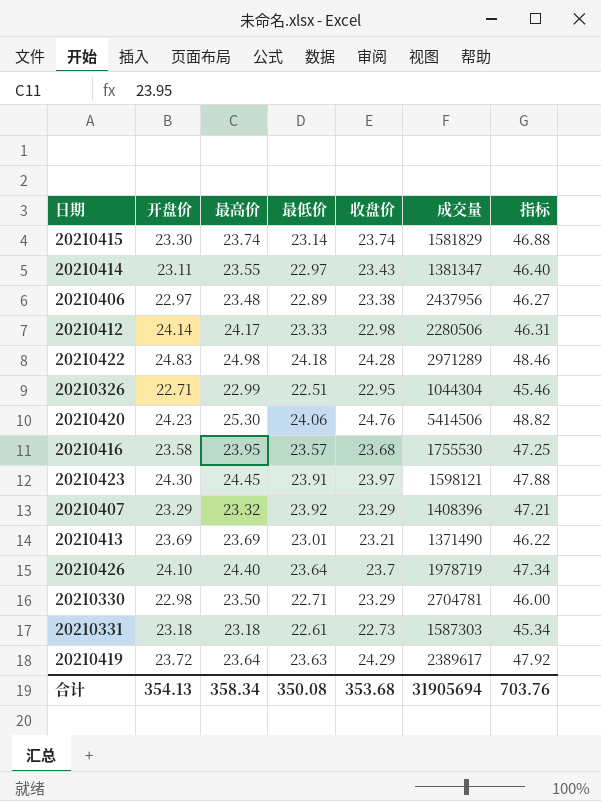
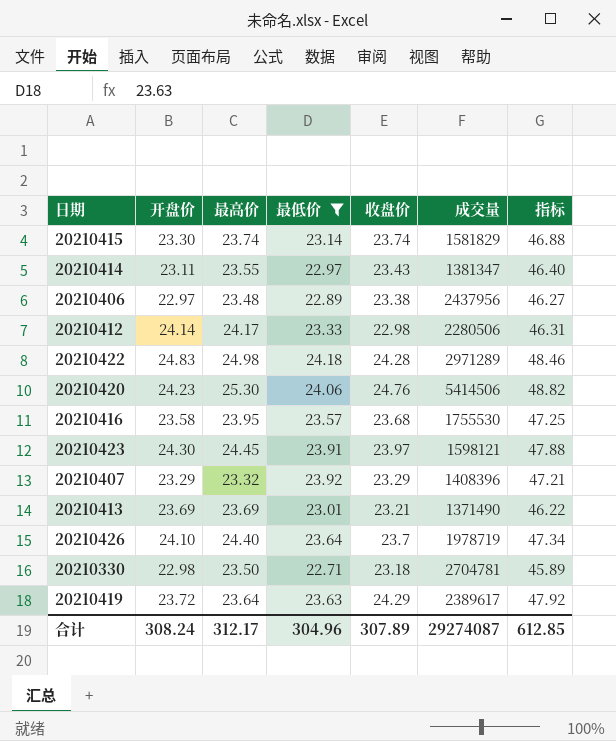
filter: none -> 最低价 >= 22.71
20210330 | 收盘价: 23.29 -> 23.18
20210330 | 指标: 46.00 -> 45.89
合计 | 开盘价: 354.13 -> 308.24
合计 | 最高价: 358.34 -> 312.17
合计 | 最低价: 350.08 -> 304.96
合计 | 收盘价: 353.68 -> 307.89
合计 | 成交量: 31905694 -> 29274087
合计 | 指标: 703.76 -> 612.85

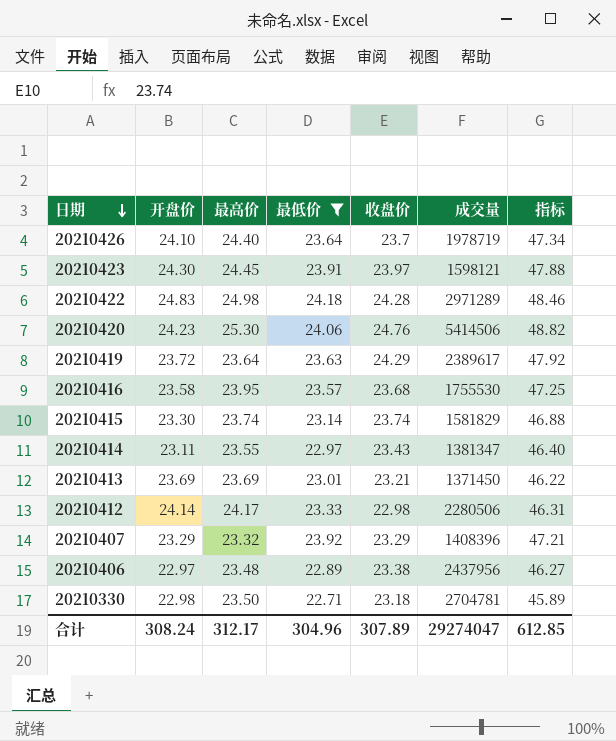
row order: none -> 日期 descending
20210413 | 成交量: 1371490 -> 1371450
合计 | 成交量: 29274087 -> 29274047

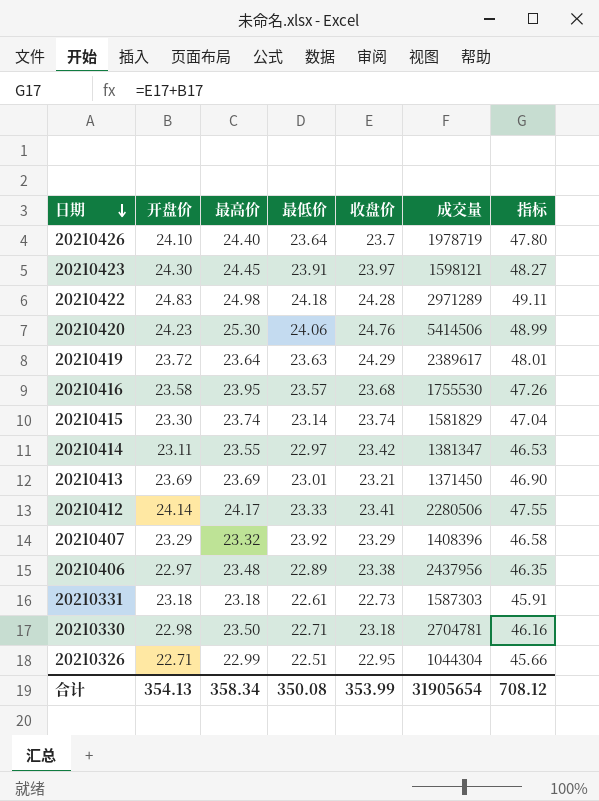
filter: 最低价 >= 22.71 -> none
column 指标 | formula: [最低价] + [收盘价] -> [开盘价] + [收盘价]
20210414 | 收盘价: 23.43 -> 23.42
20210412 | 收盘价: 22.98 -> 23.41
合计 | 开盘价: 308.24 -> 354.13
合计 | 最高价: 312.17 -> 358.34
合计 | 最低价: 304.96 -> 350.08
合计 | 收盘价: 307.89 -> 353.99
合计 | 成交量: 29274047 -> 31905654
合计 | 指标: 612.85 -> 708.12

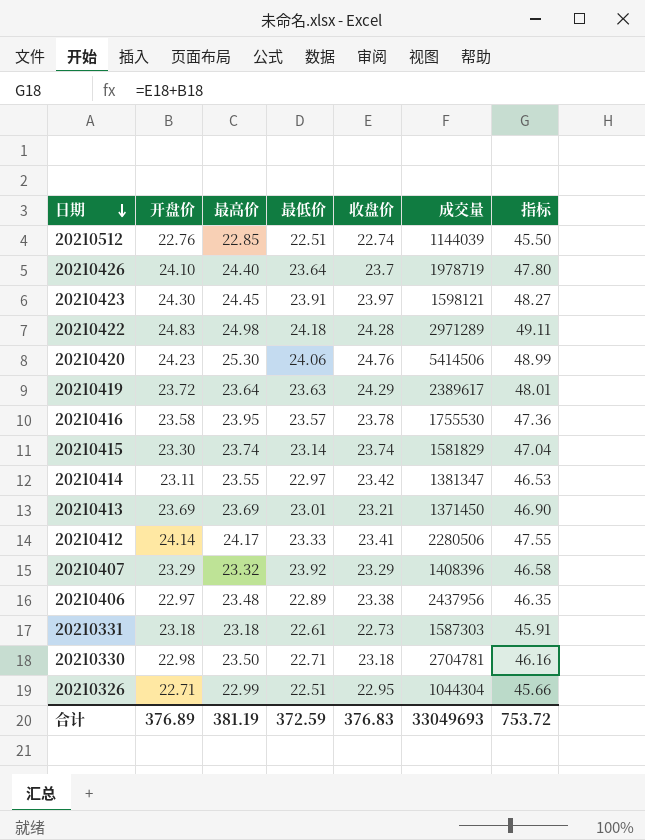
row 20210512: none -> 22.76 | 22.85 | 22.51 | 22.74 | 1144039 | 45.50
20210416 | 收盘价: 23.68 -> 23.78
20210416 | 指标: 47.26 -> 47.36
合计 | 开盘价: 354.13 -> 376.89
合计 | 最高价: 358.34 -> 381.19
合计 | 最低价: 350.08 -> 372.59
合计 | 收盘价: 353.99 -> 376.83
合计 | 成交量: 31905654 -> 33049693
合计 | 指标: 708.12 -> 753.72

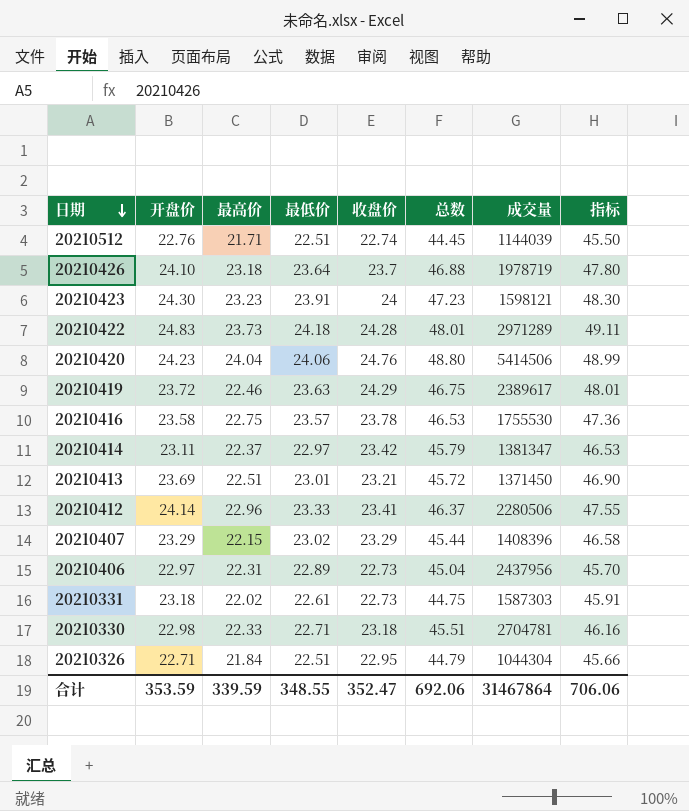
column 总数 | formula: none -> [最高价] + [收盘价]
row 20210415: 23.30 | 23.74 | 23.14 | 23.74 | 1581829 | 47.04 -> none
20210512 | 最高价: 22.85 -> 21.71
20210426 | 最高价: 24.40 -> 23.18
20210423 | 最高价: 24.45 -> 23.23
20210423 | 收盘价: 23.97 -> 24
20210423 | 指标: 48.27 -> 48.30
20210422 | 最高价: 24.98 -> 23.73
20210420 | 最高价: 25.30 -> 24.04
20210419 | 最高价: 23.64 -> 22.46
20210416 | 最高价: 23.95 -> 22.75
20210414 | 最高价: 23.55 -> 22.37
20210413 | 最高价: 23.69 -> 22.51
20210412 | 最高价: 24.17 -> 22.96
20210407 | 最高价: 23.32 -> 22.15
20210407 | 最低价: 23.92 -> 23.02
20210406 | 最高价: 23.48 -> 22.31
20210406 | 收盘价: 23.38 -> 22.73
20210406 | 指标: 46.35 -> 45.70
20210331 | 最高价: 23.18 -> 22.02
20210330 | 最高价: 23.50 -> 22.33
20210326 | 最高价: 22.99 -> 21.84
合计 | 开盘价: 376.89 -> 353.59
合计 | 最高价: 381.19 -> 339.59
合计 | 最低价: 372.59 -> 348.55
合计 | 收盘价: 376.83 -> 352.47
合计 | 成交量: 33049693 -> 31467864
合计 | 指标: 753.72 -> 706.06

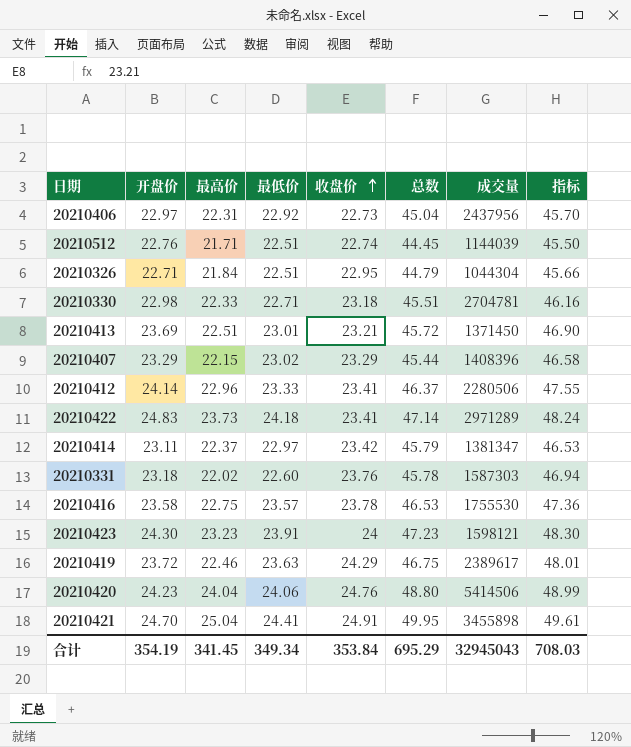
row order: 日期 descending -> 收盘价 ascending
row 20210426: 24.10 | 23.18 | 23.64 | 23.7 | 46.88 | 1978719 | 47.80 -> none
20210406 | 最低价: 22.89 -> 22.92
20210422 | 收盘价: 24.28 -> 23.41
20210422 | 总数: 48.01 -> 47.14
20210422 | 指标: 49.11 -> 48.24
20210331 | 最低价: 22.61 -> 22.60
20210331 | 收盘价: 22.73 -> 23.76
20210331 | 总数: 44.75 -> 45.78
20210331 | 指标: 45.91 -> 46.94
row 20210421: none -> 24.70 | 25.04 | 24.41 | 24.91 | 49.95 | 3455898 | 49.61
合计 | 开盘价: 353.59 -> 354.19
合计 | 最高价: 339.59 -> 341.45
合计 | 最低价: 348.55 -> 349.34
合计 | 收盘价: 352.47 -> 353.84
合计 | 总数: 692.06 -> 695.29
合计 | 成交量: 31467864 -> 32945043
合计 | 指标: 706.06 -> 708.03

